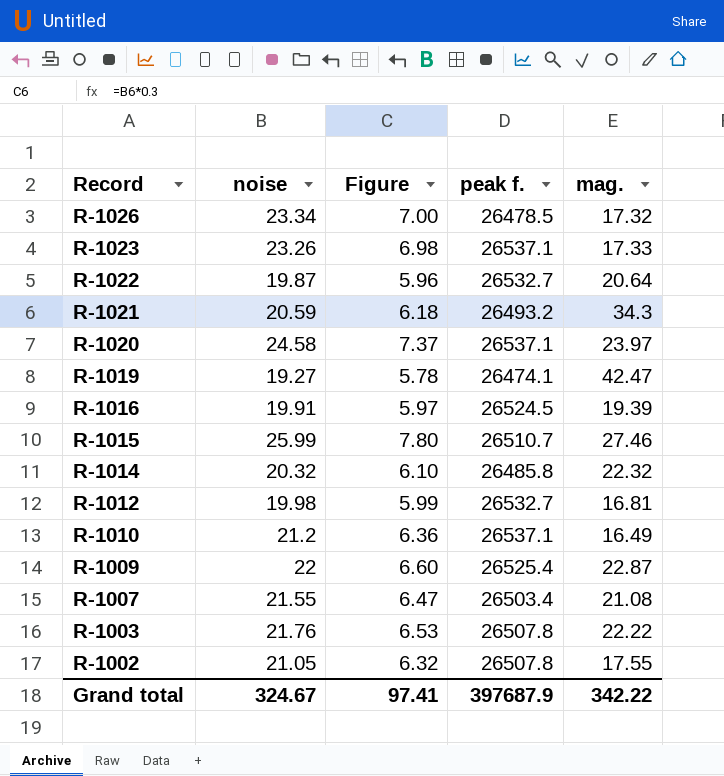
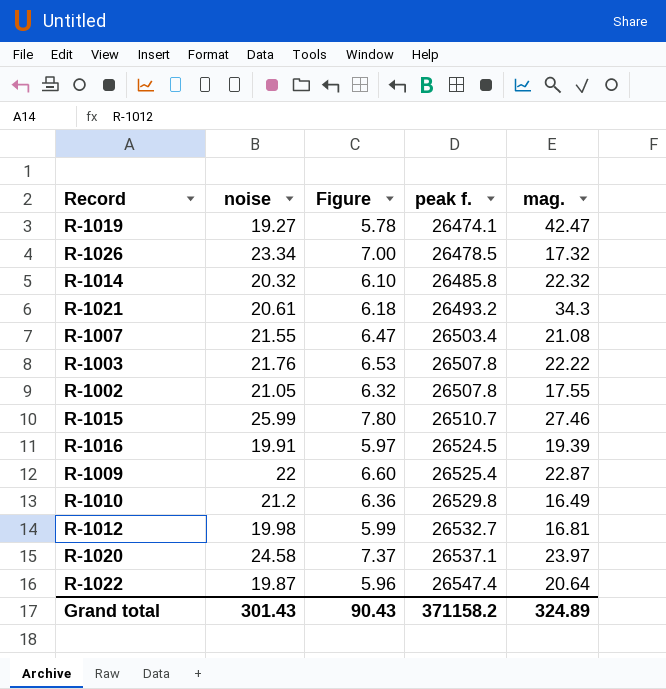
row order: Record descending -> peak f. ascending
row R-1023: 23.26 | 6.98 | 26537.1 | 17.33 -> none
R-1021 | noise: 20.59 -> 20.61
R-1010 | peak f.: 26537.1 -> 26529.8
R-1022 | peak f.: 26532.7 -> 26547.4
Grand total | noise: 324.67 -> 301.43
Grand total | Figure: 97.41 -> 90.43
Grand total | peak f.: 397687.9 -> 371158.2
Grand total | mag.: 342.22 -> 324.89

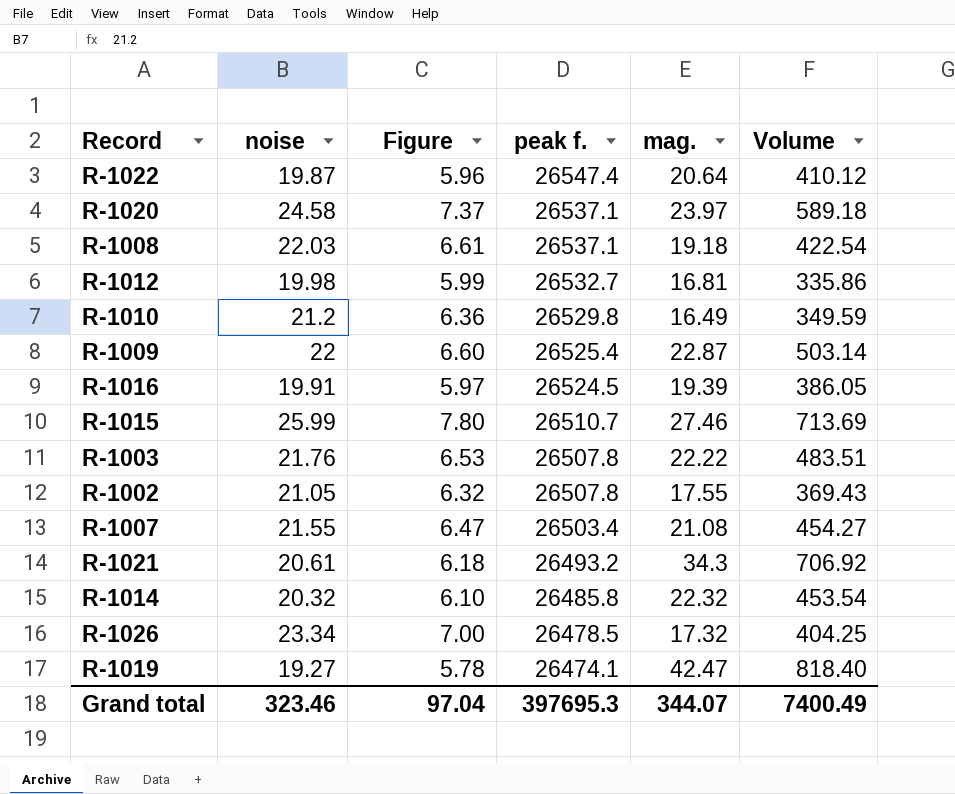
row order: peak f. ascending -> peak f. descending
column Volume | formula: none -> [noise] * [mag.]
row R-1008: none -> 22.03 | 6.61 | 26537.1 | 19.18 | 422.54
Grand total | noise: 301.43 -> 323.46
Grand total | Figure: 90.43 -> 97.04
Grand total | peak f.: 371158.2 -> 397695.3
Grand total | mag.: 324.89 -> 344.07

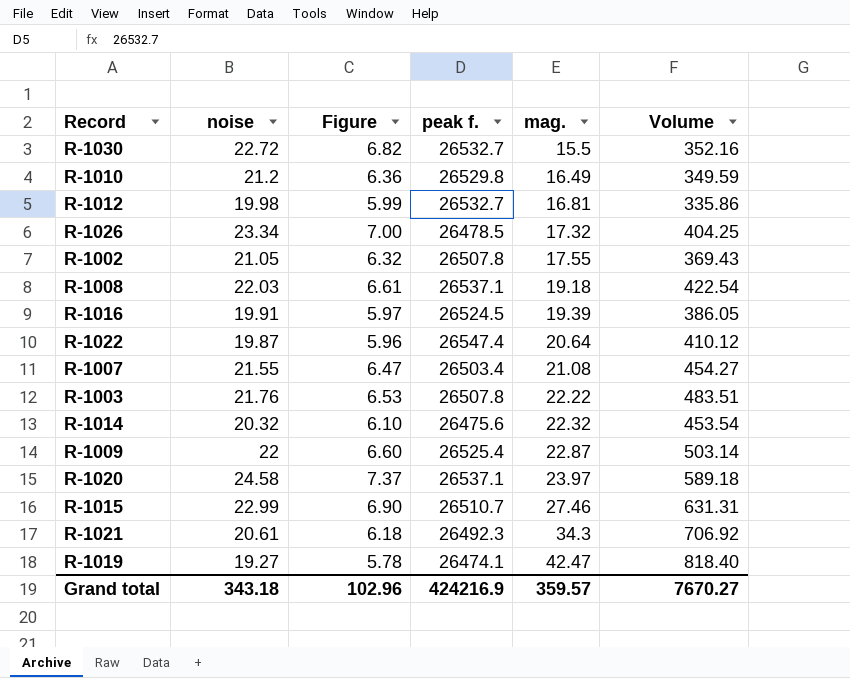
row order: peak f. descending -> mag. ascending
row R-1030: none -> 22.72 | 6.82 | 26532.7 | 15.5 | 352.16
R-1014 | peak f.: 26485.8 -> 26475.6
R-1015 | noise: 25.99 -> 22.99
R-1015 | Figure: 7.80 -> 6.90
R-1015 | Volume: 713.69 -> 631.31
R-1021 | peak f.: 26493.2 -> 26492.3
Grand total | noise: 323.46 -> 343.18
Grand total | Figure: 97.04 -> 102.96
Grand total | peak f.: 397695.3 -> 424216.9
Grand total | mag.: 344.07 -> 359.57
Grand total | Volume: 7400.49 -> 7670.27

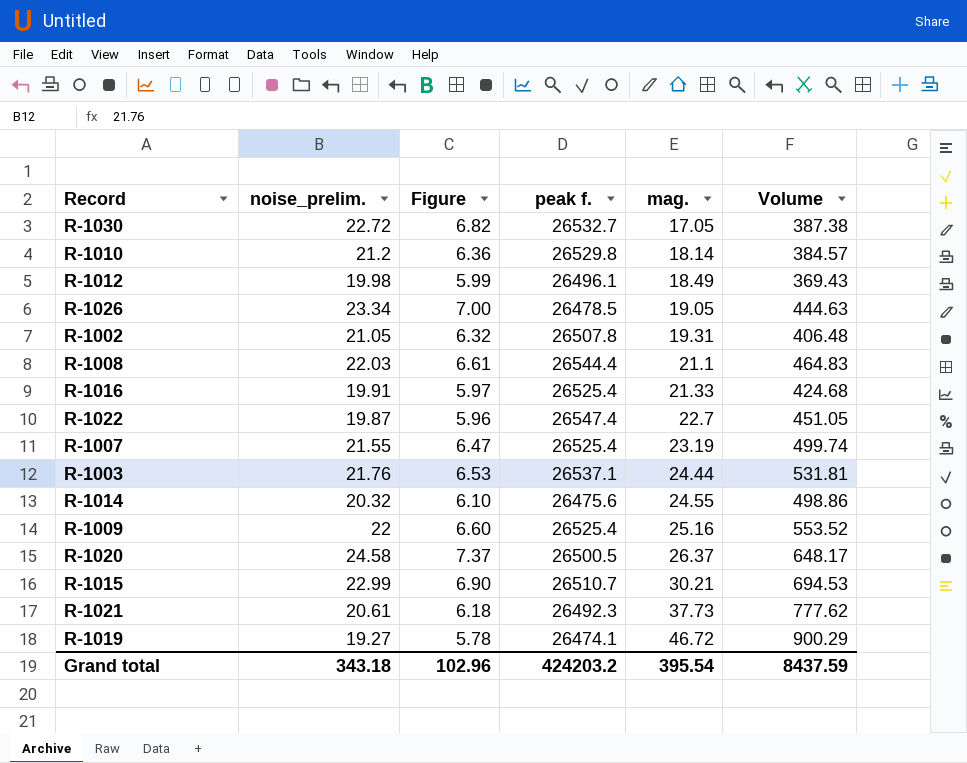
column name: noise -> noise_prelim.
R-1030 | mag.: 15.5 -> 17.05
R-1030 | Volume: 352.16 -> 387.38
R-1010 | mag.: 16.49 -> 18.14
R-1010 | Volume: 349.59 -> 384.57
R-1012 | peak f.: 26532.7 -> 26496.1
R-1012 | mag.: 16.81 -> 18.49
R-1012 | Volume: 335.86 -> 369.43
R-1026 | mag.: 17.32 -> 19.05
R-1026 | Volume: 404.25 -> 444.63
R-1002 | mag.: 17.55 -> 19.31
R-1002 | Volume: 369.43 -> 406.48
R-1008 | peak f.: 26537.1 -> 26544.4
R-1008 | mag.: 19.18 -> 21.1
R-1008 | Volume: 422.54 -> 464.83
R-1016 | peak f.: 26524.5 -> 26525.4
R-1016 | mag.: 19.39 -> 21.33
R-1016 | Volume: 386.05 -> 424.68
R-1022 | mag.: 20.64 -> 22.7
R-1022 | Volume: 410.12 -> 451.05
R-1007 | peak f.: 26503.4 -> 26525.4
R-1007 | mag.: 21.08 -> 23.19
R-1007 | Volume: 454.27 -> 499.74
R-1003 | peak f.: 26507.8 -> 26537.1
R-1003 | mag.: 22.22 -> 24.44
R-1003 | Volume: 483.51 -> 531.81
R-1014 | mag.: 22.32 -> 24.55
R-1014 | Volume: 453.54 -> 498.86
R-1009 | mag.: 22.87 -> 25.16
R-1009 | Volume: 503.14 -> 553.52
R-1020 | peak f.: 26537.1 -> 26500.5
R-1020 | mag.: 23.97 -> 26.37
R-1020 | Volume: 589.18 -> 648.17
R-1015 | mag.: 27.46 -> 30.21
R-1015 | Volume: 631.31 -> 694.53
R-1021 | mag.: 34.3 -> 37.73
R-1021 | Volume: 706.92 -> 777.62
R-1019 | mag.: 42.47 -> 46.72
R-1019 | Volume: 818.40 -> 900.29
Grand total | peak f.: 424216.9 -> 424203.2
Grand total | mag.: 359.57 -> 395.54
Grand total | Volume: 7670.27 -> 8437.59

